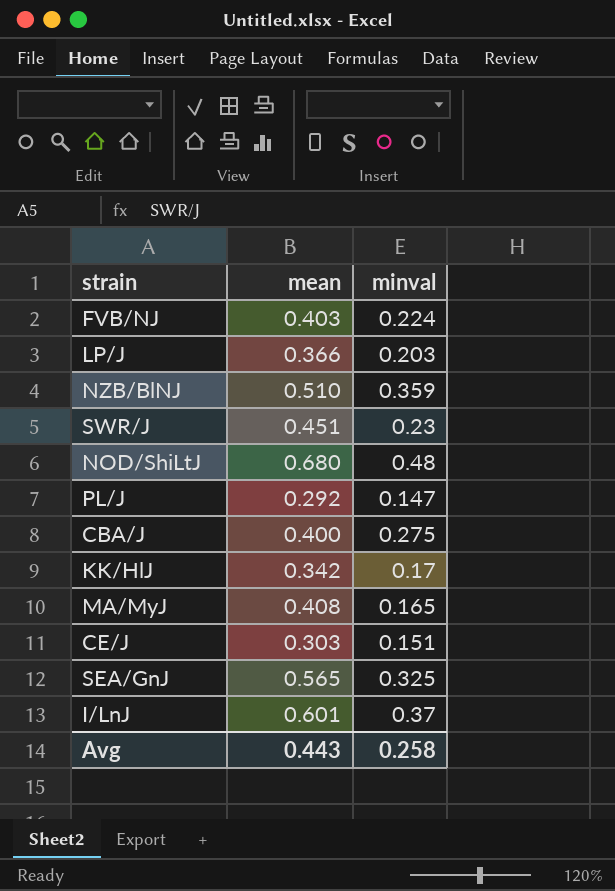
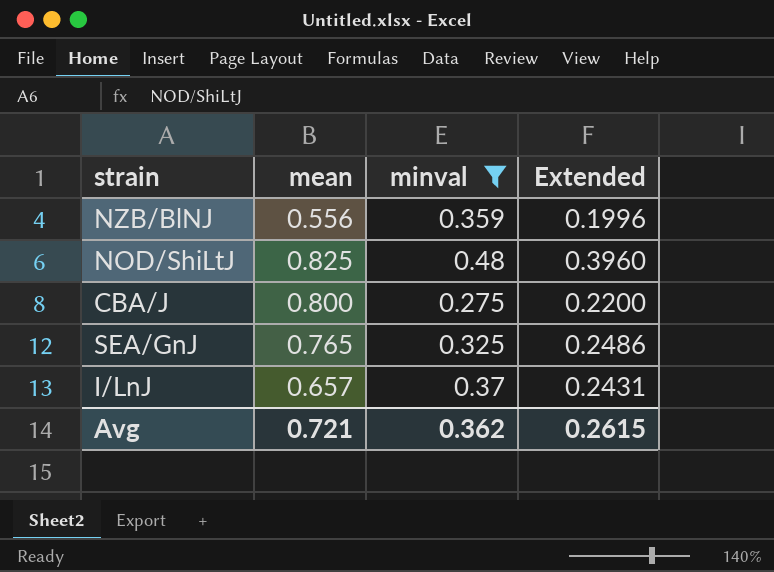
filter: none -> minval >= 0.275
column Extended | formula: none -> [mean] * [minval]
NZB/BlNJ | mean: 0.510 -> 0.556
NOD/ShiLtJ | mean: 0.680 -> 0.825
CBA/J | mean: 0.400 -> 0.800
SEA/GnJ | mean: 0.565 -> 0.765
I/LnJ | mean: 0.601 -> 0.657
Avg | mean: 0.443 -> 0.721
Avg | minval: 0.258 -> 0.362

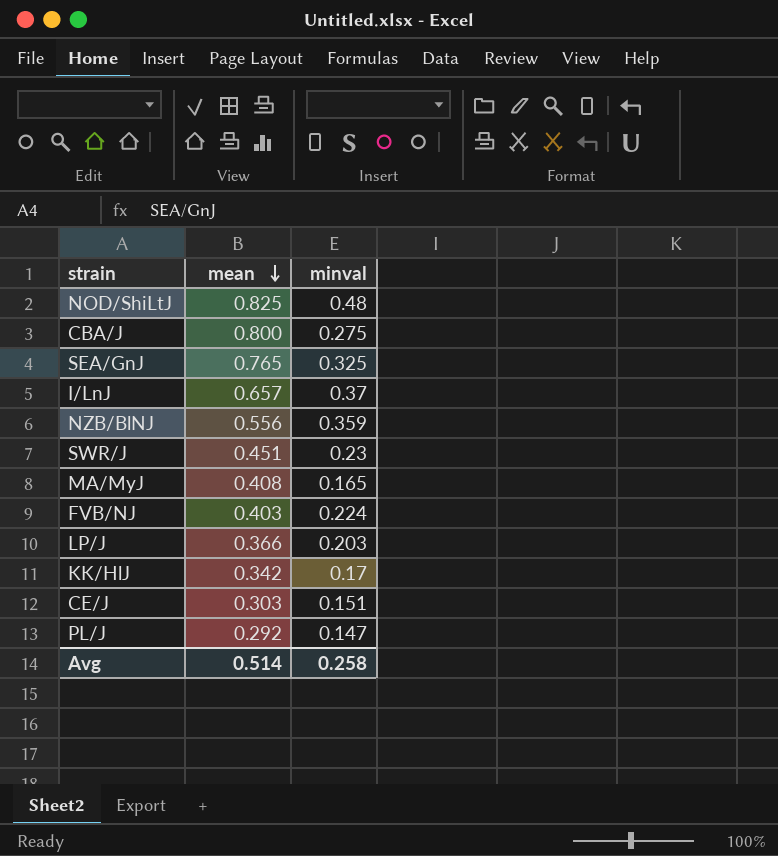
filter: minval >= 0.275 -> none
row order: none -> mean descending
column Extended | formula: [mean] * [minval] -> none
Avg | mean: 0.721 -> 0.514
Avg | minval: 0.362 -> 0.258

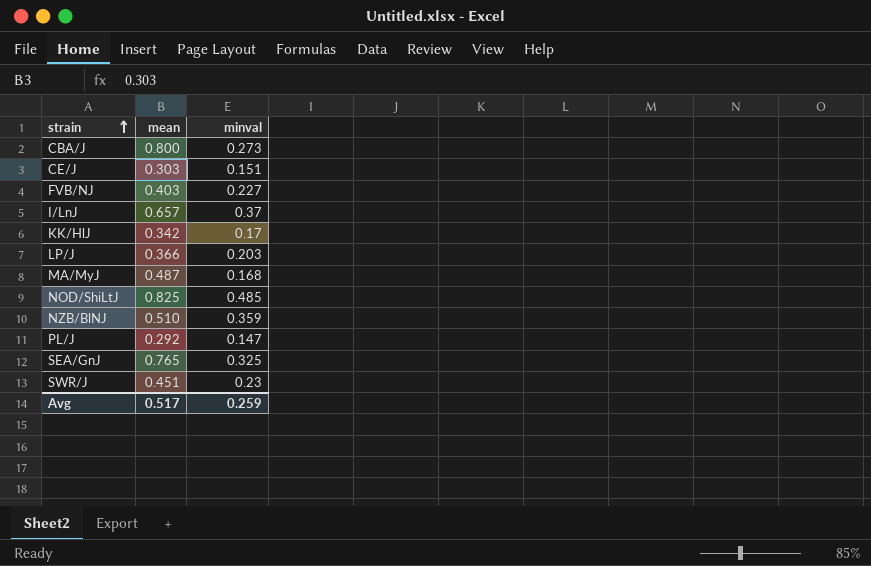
row order: mean descending -> strain ascending
CBA/J | minval: 0.275 -> 0.273
FVB/NJ | minval: 0.224 -> 0.227
MA/MyJ | mean: 0.408 -> 0.487
MA/MyJ | minval: 0.165 -> 0.168
NOD/ShiLtJ | minval: 0.48 -> 0.485
NZB/BlNJ | mean: 0.556 -> 0.510
Avg | mean: 0.514 -> 0.517
Avg | minval: 0.258 -> 0.259

